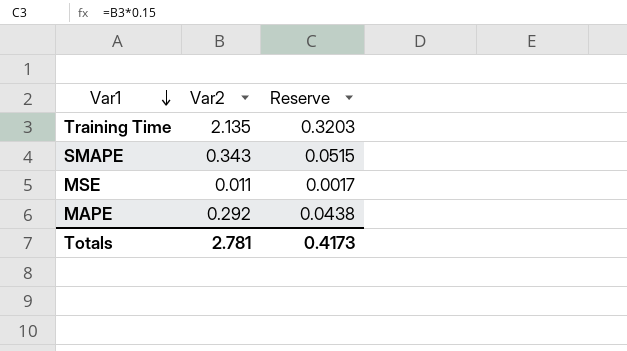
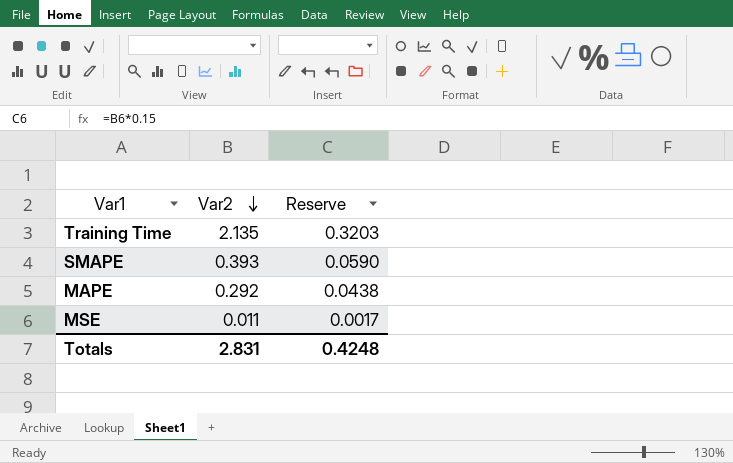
row order: Var1 descending -> Var2 descending
SMAPE | Var2: 0.343 -> 0.393
SMAPE | Reserve: 0.0515 -> 0.0590
Totals | Var2: 2.781 -> 2.831
Totals | Reserve: 0.4173 -> 0.4248

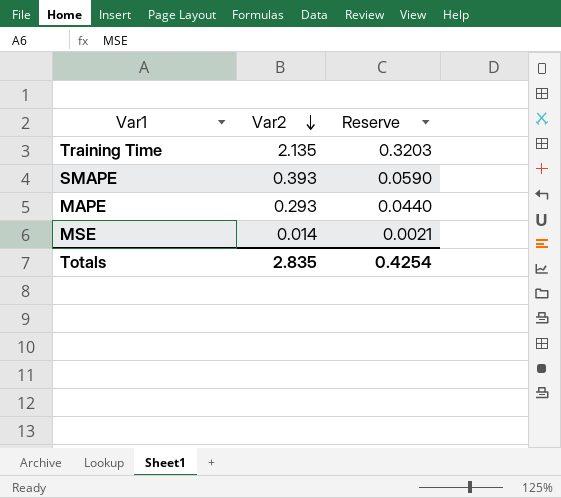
MAPE | Var2: 0.292 -> 0.293
MAPE | Reserve: 0.0438 -> 0.0440
MSE | Var2: 0.011 -> 0.014
MSE | Reserve: 0.0017 -> 0.0021
Totals | Var2: 2.831 -> 2.835
Totals | Reserve: 0.4248 -> 0.4254

